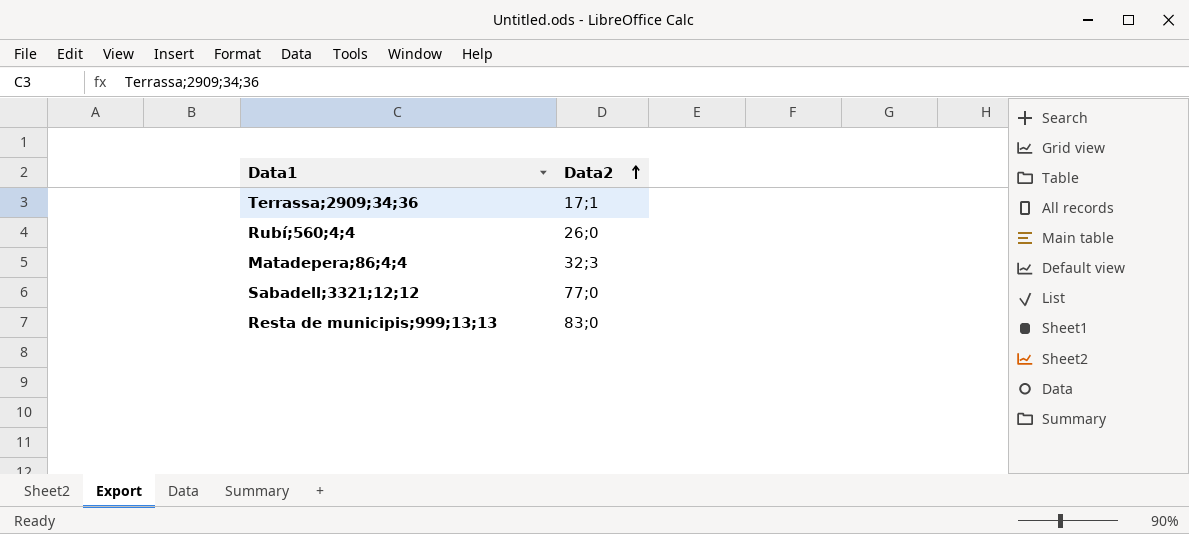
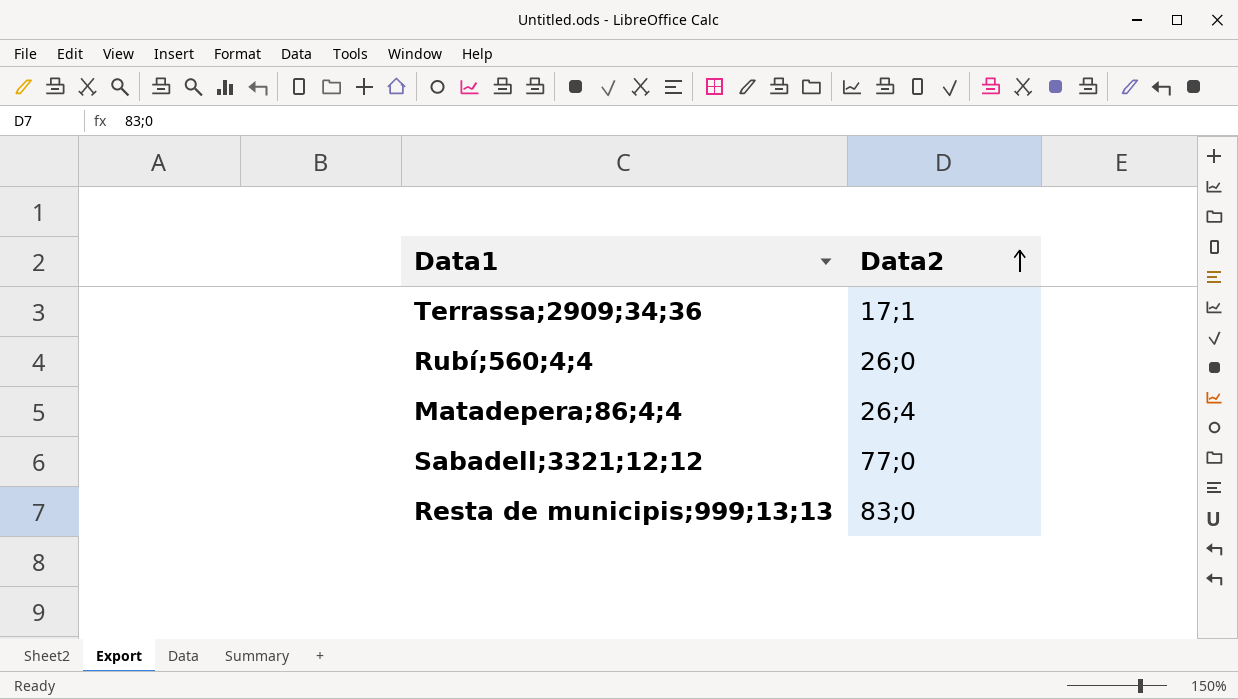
Matadepera;86;4;4 | Data2: 32;3 -> 26;4

